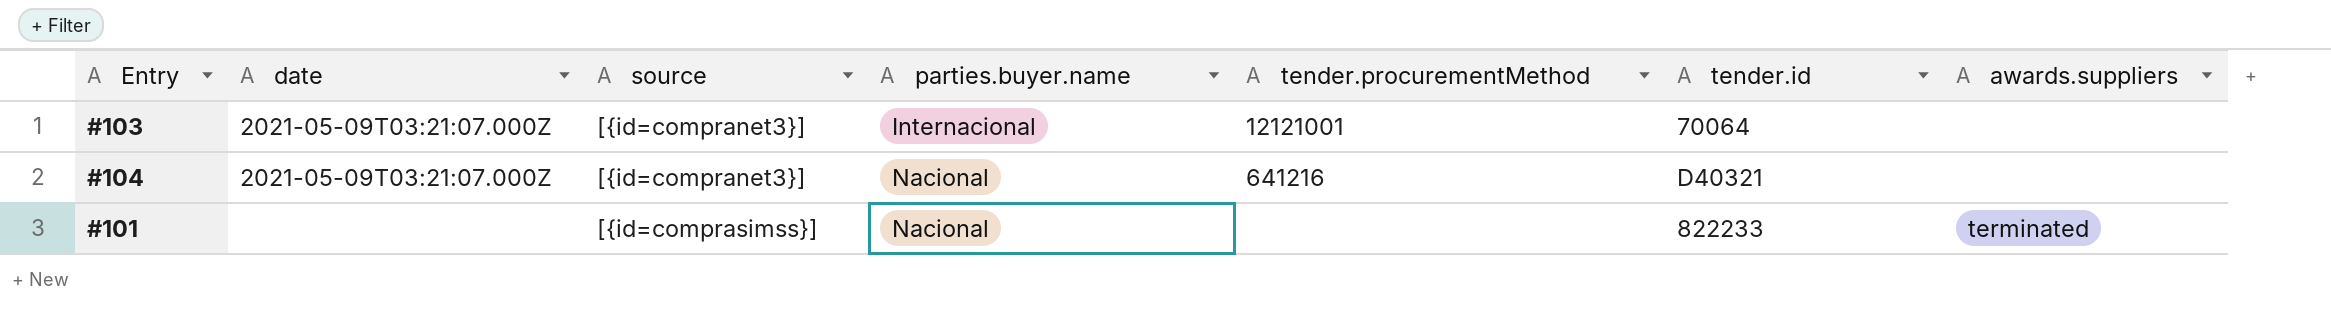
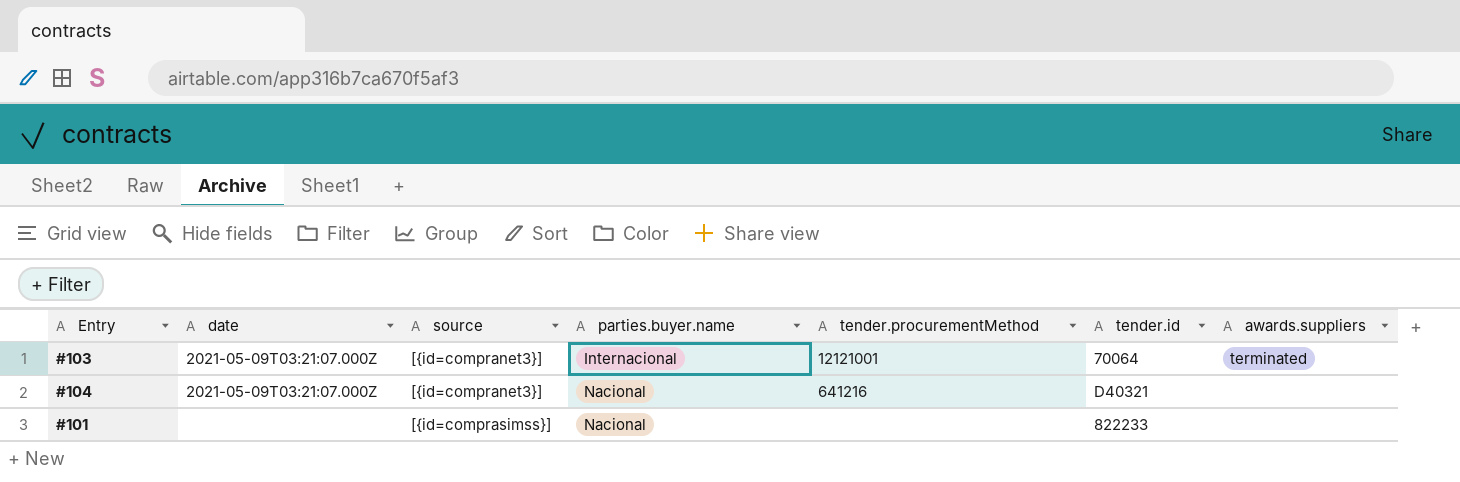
#103 | awards.suppliers: none -> terminated
#101 | awards.suppliers: terminated -> none

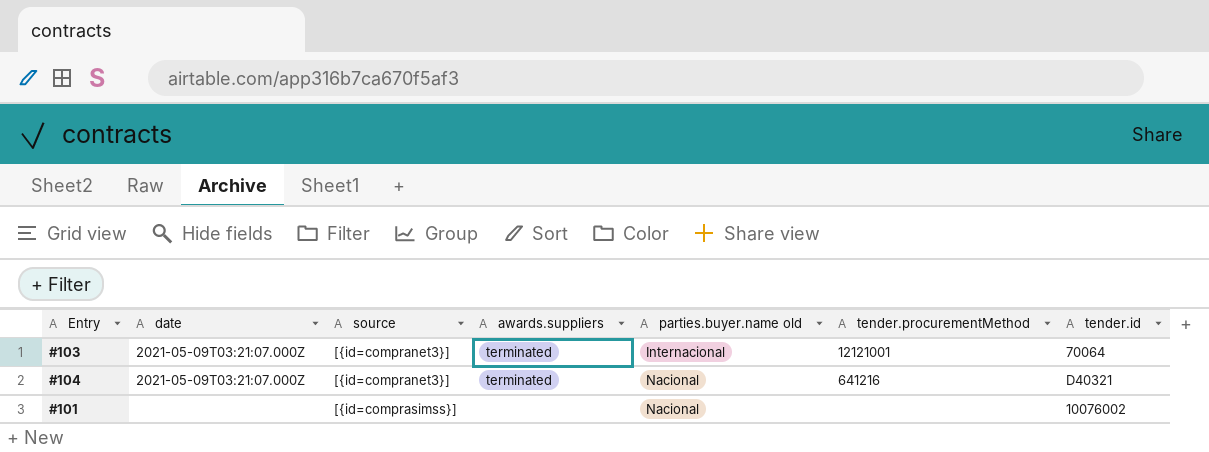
column awards.suppliers | position: 7 -> 4
column name: parties.buyer.name -> parties.buyer.name old
#104 | awards.suppliers: none -> terminated
#101 | tender.id: 822233 -> 10076002

